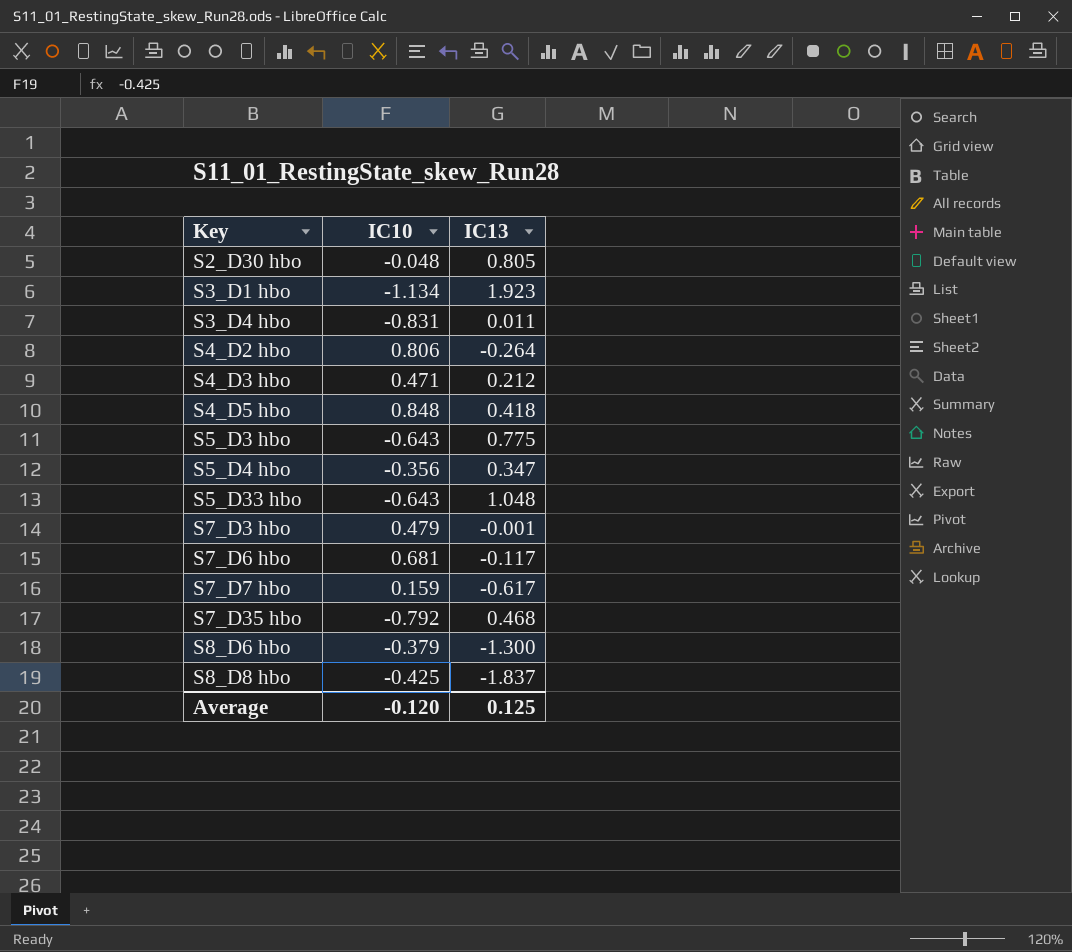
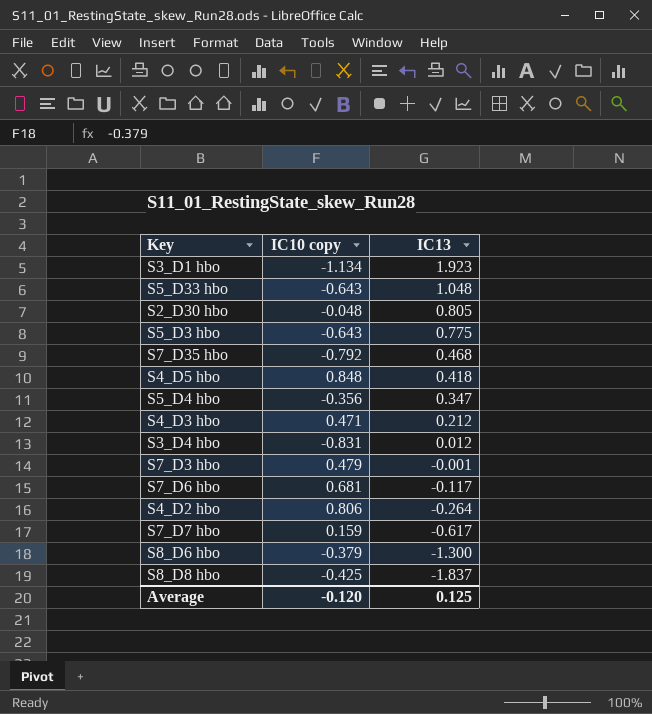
row order: Key ascending -> IC13 descending
column name: IC10 -> IC10 copy
S3_D4 hbo | IC13: 0.011 -> 0.012

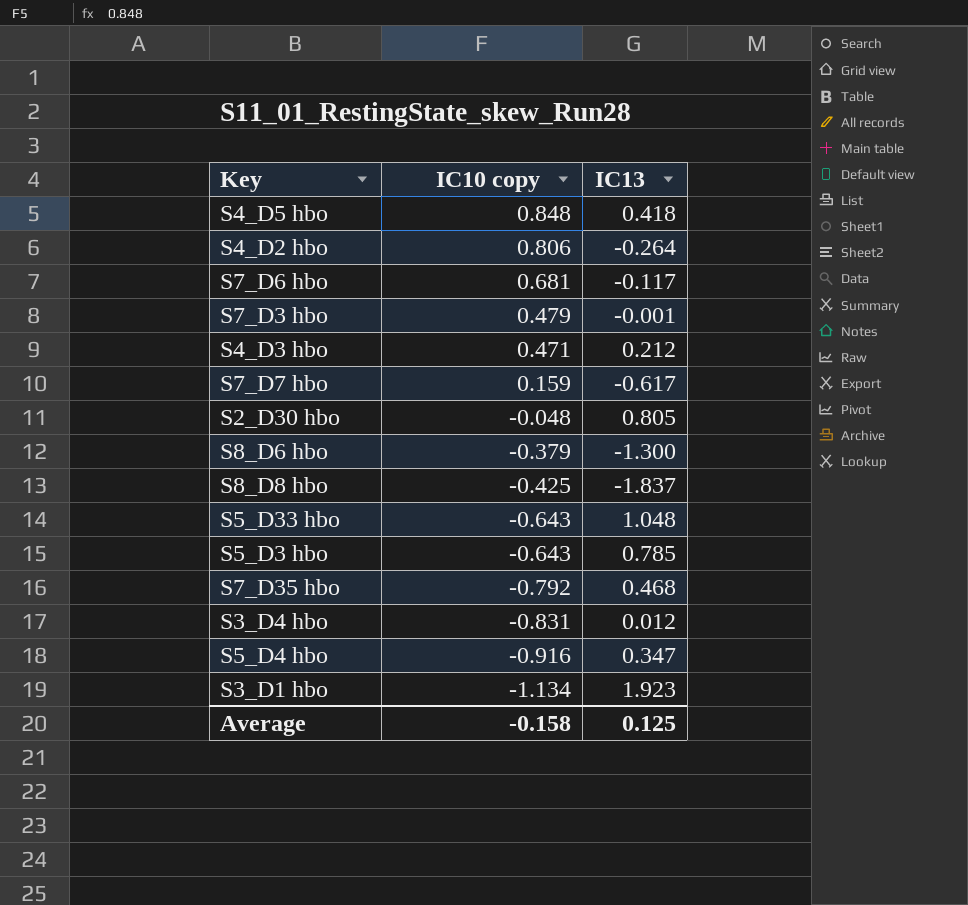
row order: IC13 descending -> IC10 copy descending
S5_D3 hbo | IC13: 0.775 -> 0.785
S5_D4 hbo | IC10 copy: -0.356 -> -0.916
Average | IC10 copy: -0.120 -> -0.158

